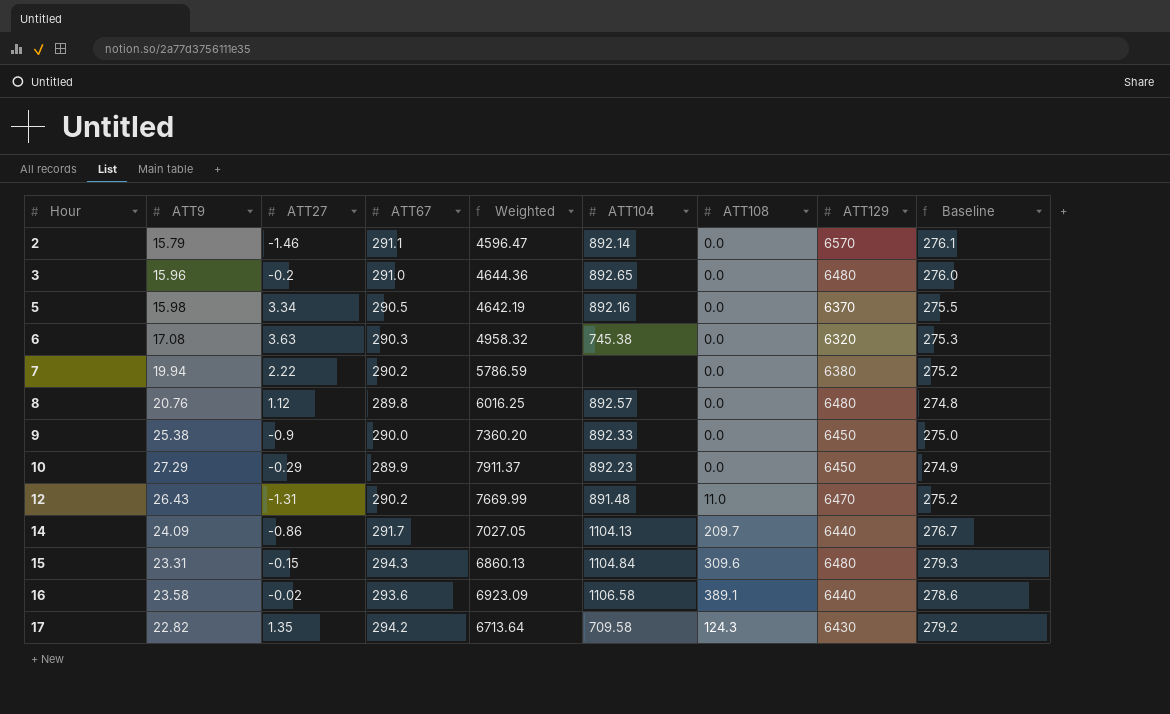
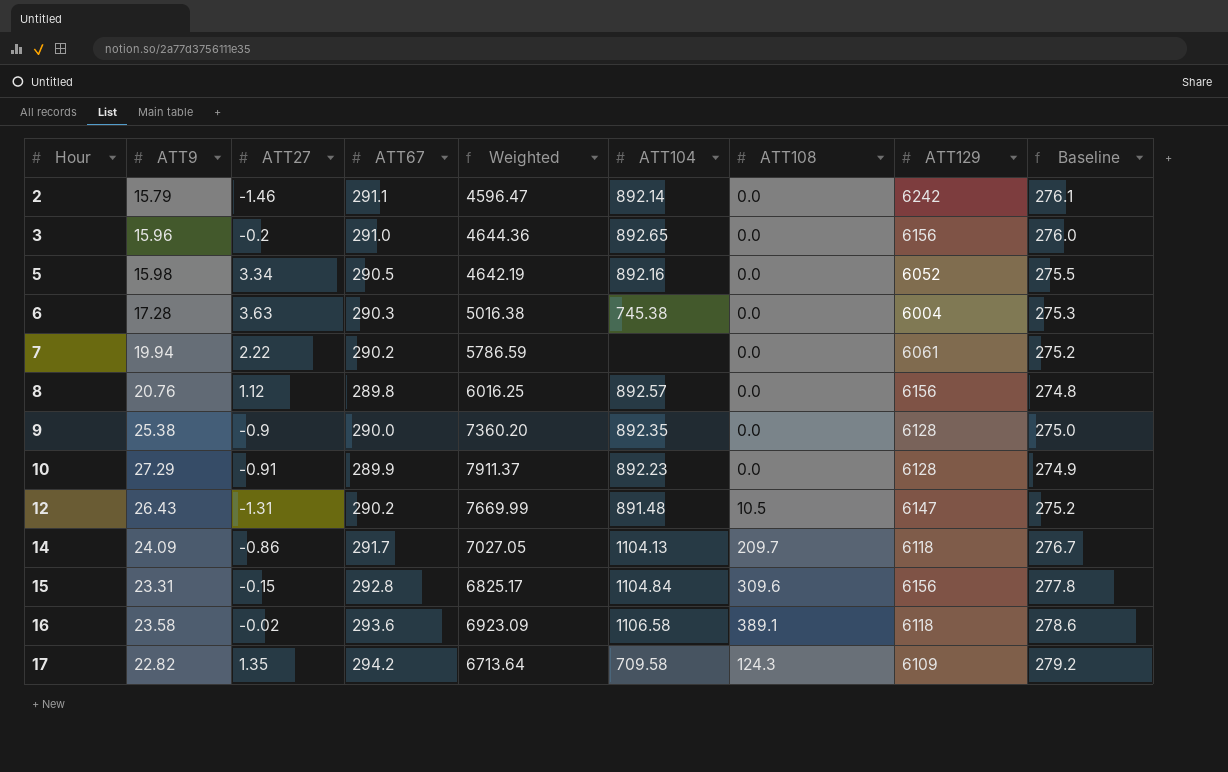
2 | ATT129: 6570 -> 6242
3 | ATT129: 6480 -> 6156
5 | ATT129: 6370 -> 6052
6 | ATT9: 17.08 -> 17.28
6 | Weighted: 4958.32 -> 5016.38
6 | ATT129: 6320 -> 6004
7 | ATT129: 6380 -> 6061
8 | ATT129: 6480 -> 6156
9 | ATT104: 892.33 -> 892.35
9 | ATT129: 6450 -> 6128
10 | ATT27: -0.29 -> -0.91
10 | ATT129: 6450 -> 6128
12 | ATT108: 11.0 -> 10.5
12 | ATT129: 6470 -> 6147
14 | ATT129: 6440 -> 6118
15 | ATT67: 294.3 -> 292.8
15 | Weighted: 6860.13 -> 6825.17
15 | ATT129: 6480 -> 6156
15 | Baseline: 279.3 -> 277.8
16 | ATT129: 6440 -> 6118
17 | ATT129: 6430 -> 6109

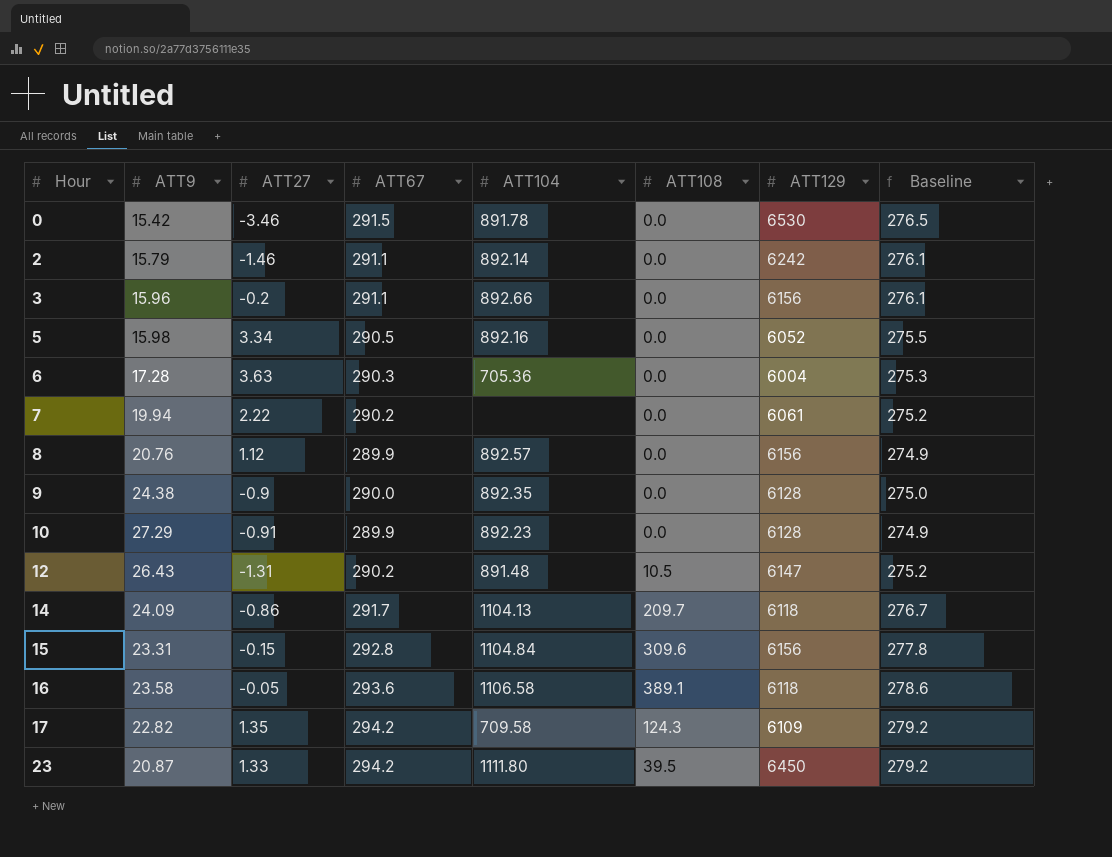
column Weighted | formula: [ATT9] * [ATT67] -> none
row 0: none -> 15.42 | -3.46 | 291.5 | 891.78 | 0.0 | 6530 | 276.5
3 | ATT67: 291.0 -> 291.1
3 | ATT104: 892.65 -> 892.66
3 | Baseline: 276.0 -> 276.1
6 | ATT104: 745.38 -> 705.36
8 | ATT67: 289.8 -> 289.9
8 | Baseline: 274.8 -> 274.9
9 | ATT9: 25.38 -> 24.38
16 | ATT27: -0.02 -> -0.05
row 23: none -> 20.87 | 1.33 | 294.2 | 1111.80 | 39.5 | 6450 | 279.2

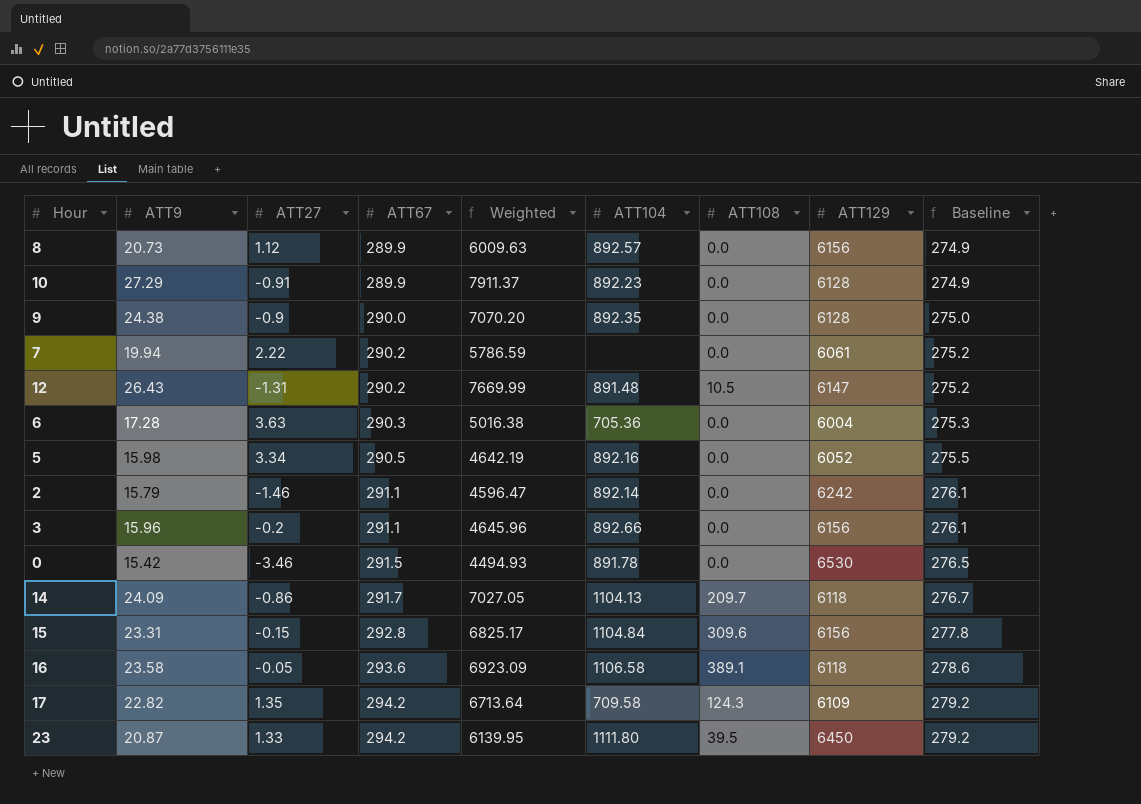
row order: Hour ascending -> ATT67 ascending
column Weighted | formula: none -> [ATT9] * [ATT67]
8 | ATT9: 20.76 -> 20.73

